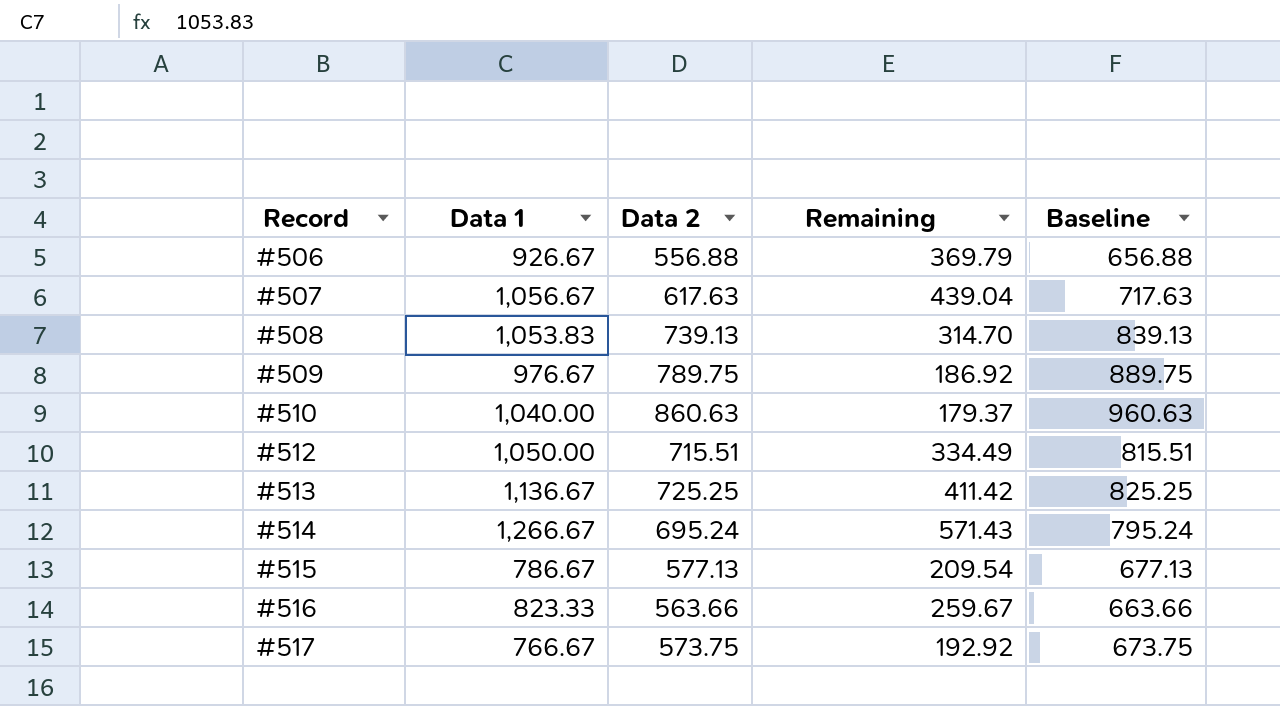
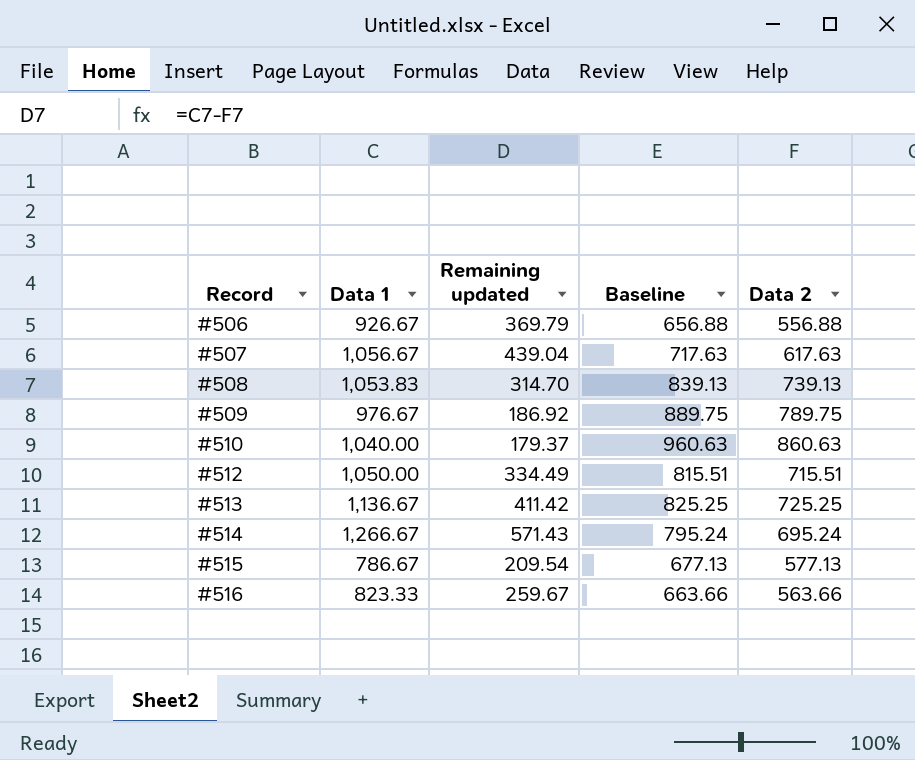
column name: Remaining -> Remaining updated
column Data 2 | position: 3 -> 5
row #517: 766.67 | 573.75 | 192.92 | 673.75 -> none

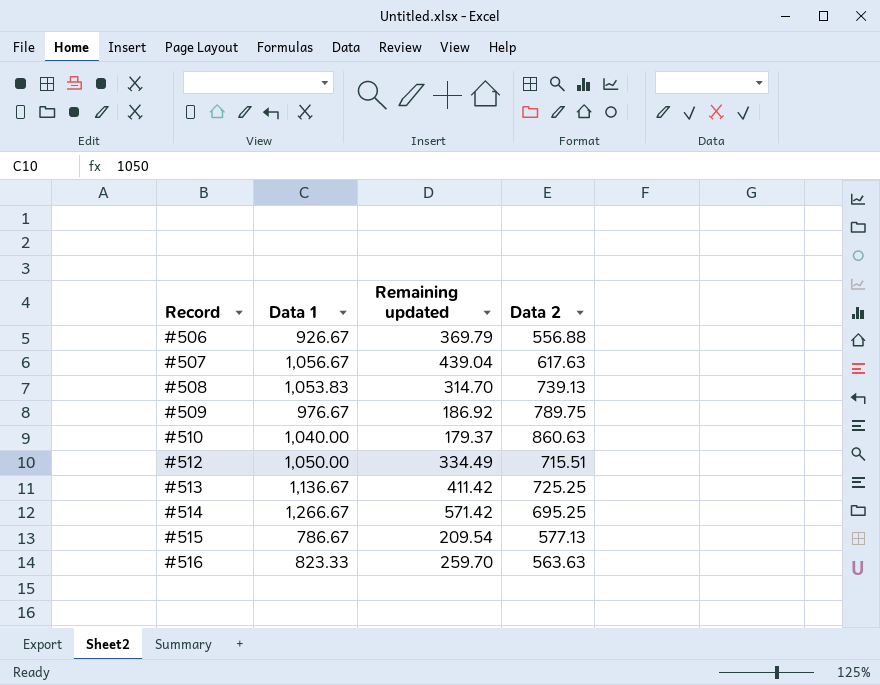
column Baseline | formula: [Data 2] + 100 -> none
#514 | Remaining updated: 571.43 -> 571.42
#514 | Data 2: 695.24 -> 695.25
#516 | Remaining updated: 259.67 -> 259.70
#516 | Data 2: 563.66 -> 563.63

